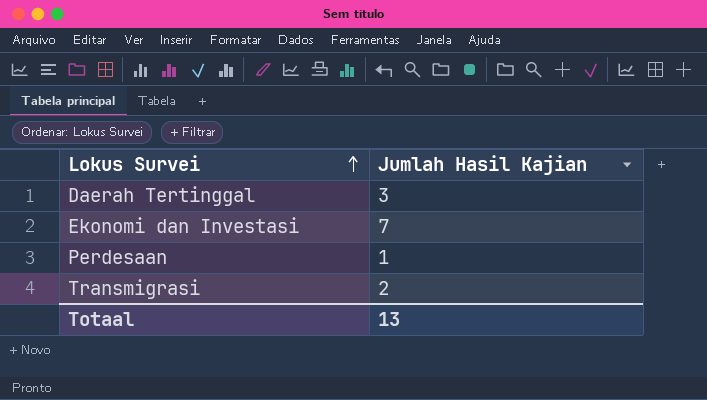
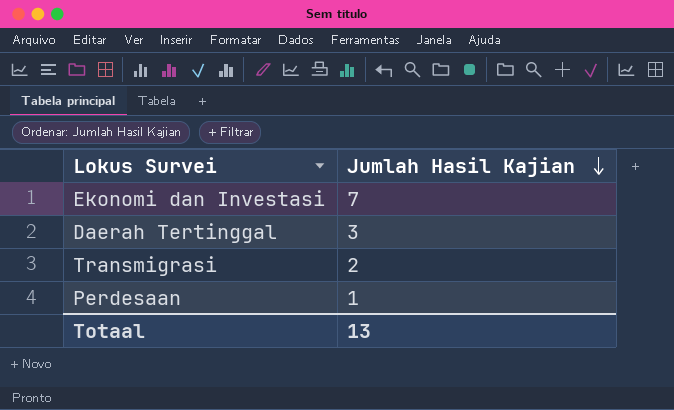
row order: Lokus Survei ascending -> Jumlah Hasil Kajian descending

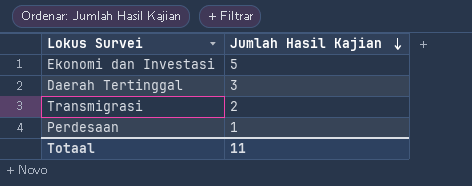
Ekonomi dan Investasi | Jumlah Hasil Kajian: 7 -> 5
Totaal | Jumlah Hasil Kajian: 13 -> 11

